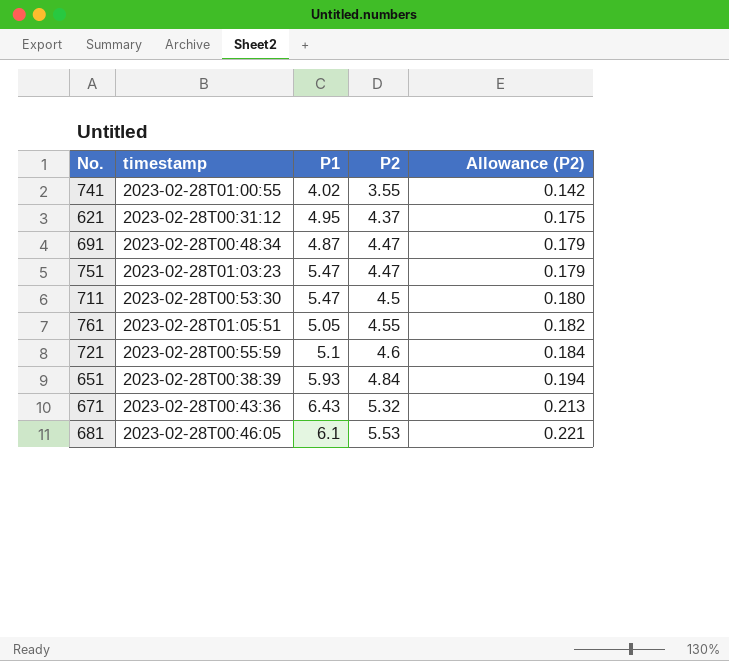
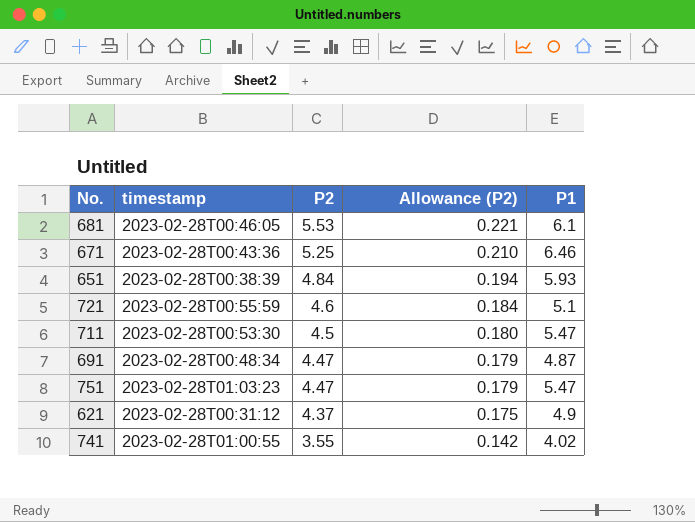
row order: P2 ascending -> P2 descending
column P1 | position: 3 -> 5
row 761: 2023-02-28T01:05:51 | 5.05 | 4.55 | 0.182 -> none
671 | P2: 5.32 -> 5.25
671 | Allowance (P2): 0.213 -> 0.210
671 | P1: 6.43 -> 6.46
621 | P1: 4.95 -> 4.9

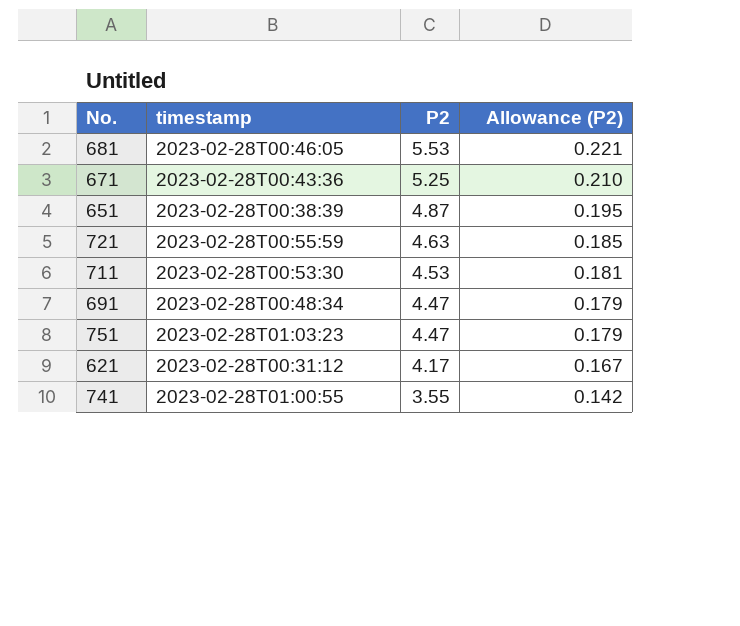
column P1 | position: 5 -> none
651 | P2: 4.84 -> 4.87
651 | Allowance (P2): 0.194 -> 0.195
721 | P2: 4.6 -> 4.63
721 | Allowance (P2): 0.184 -> 0.185
711 | P2: 4.5 -> 4.53
711 | Allowance (P2): 0.180 -> 0.181
621 | P2: 4.37 -> 4.17
621 | Allowance (P2): 0.175 -> 0.167

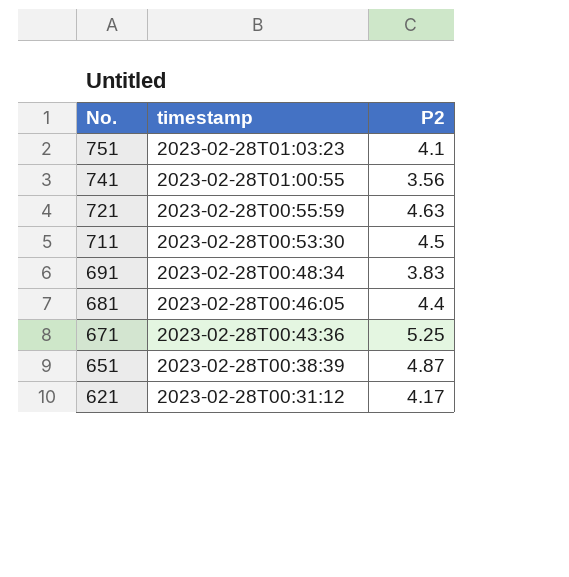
row order: P2 descending -> No. descending
column Allowance (P2) | formula: [P2] * 0.04 -> none
751 | P2: 4.47 -> 4.1
741 | P2: 3.55 -> 3.56
711 | P2: 4.53 -> 4.5
691 | P2: 4.47 -> 3.83
681 | P2: 5.53 -> 4.4

